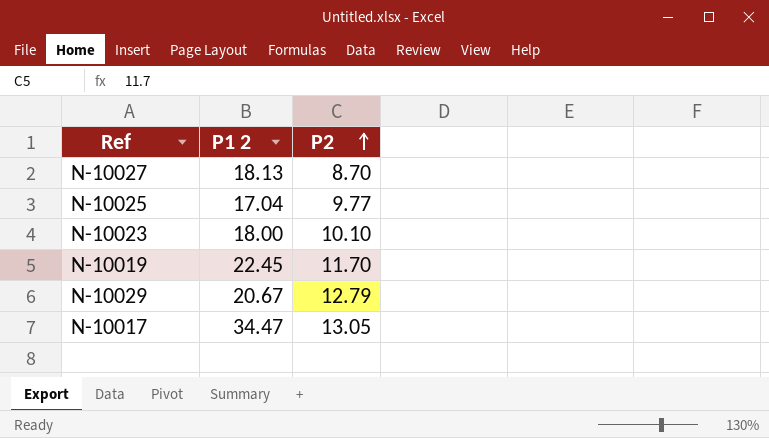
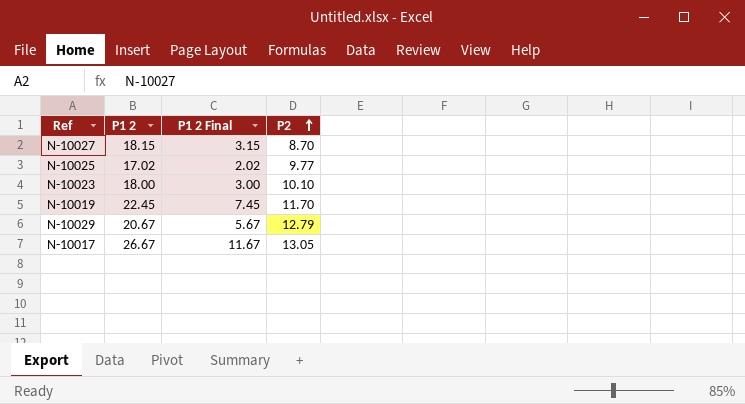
column P1 2 Final | formula: none -> [P1 2] - 15
N-10027 | P1 2: 18.13 -> 18.15
N-10025 | P1 2: 17.04 -> 17.02
N-10017 | P1 2: 34.47 -> 26.67

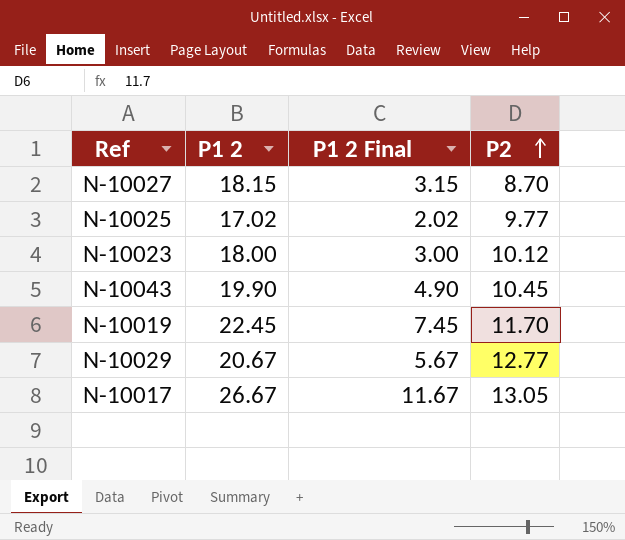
N-10023 | P2: 10.10 -> 10.12
row N-10043: none -> 19.90 | 4.90 | 10.45
N-10029 | P2: 12.79 -> 12.77

